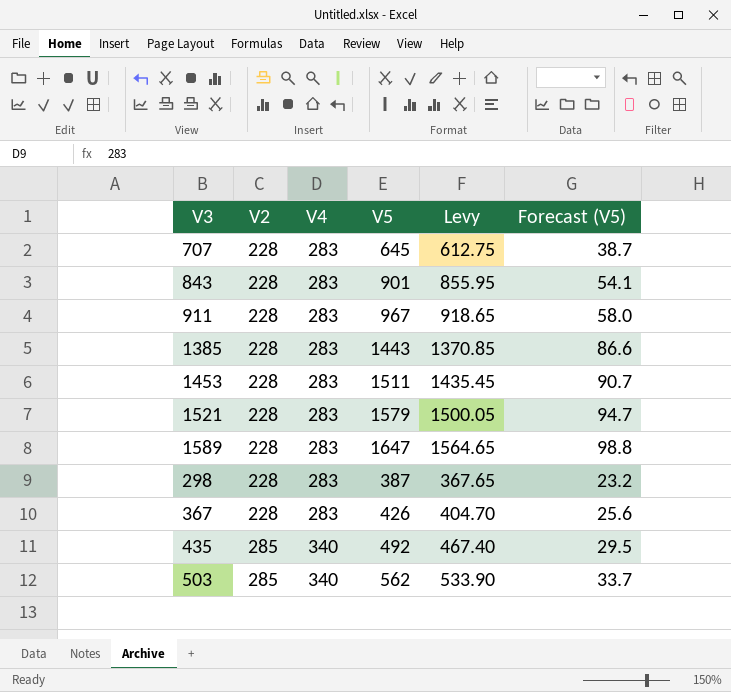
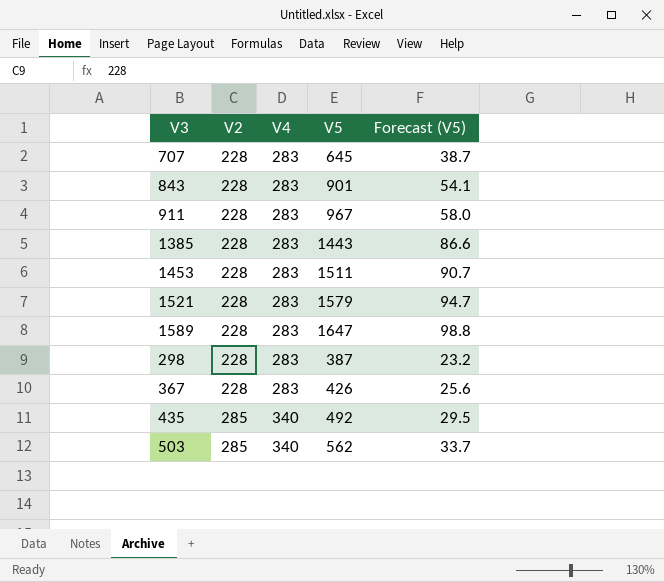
column Levy | formula: [V5] * 0.95 -> none

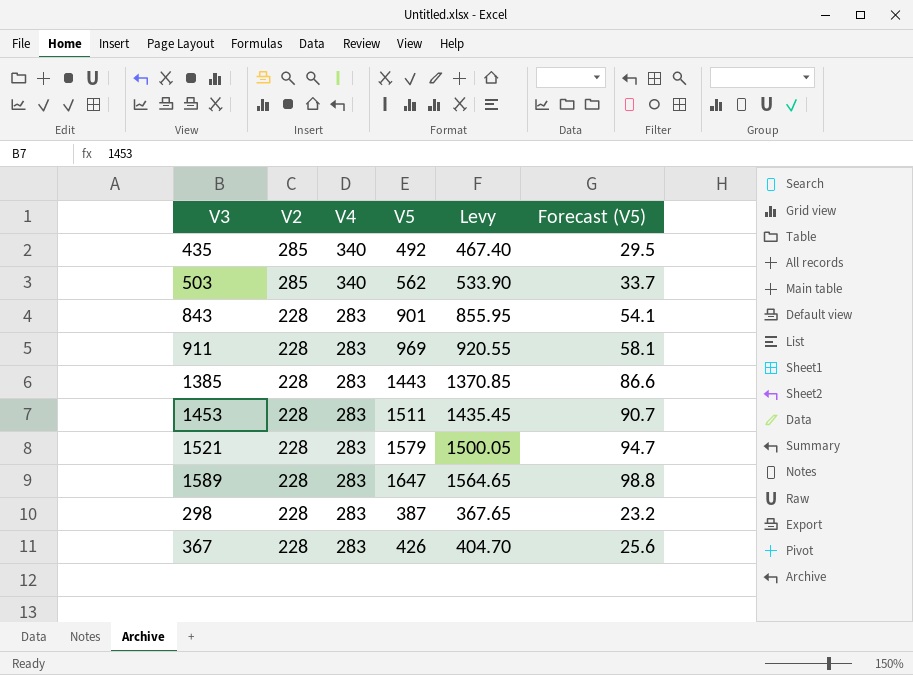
row order: V2 ascending -> V2 descending
column Levy | formula: none -> [V5] * 0.95
row 707: 228 | 283 | 645 | 38.7 -> none
911 | V5: 967 -> 969
911 | Forecast (V5): 58.0 -> 58.1

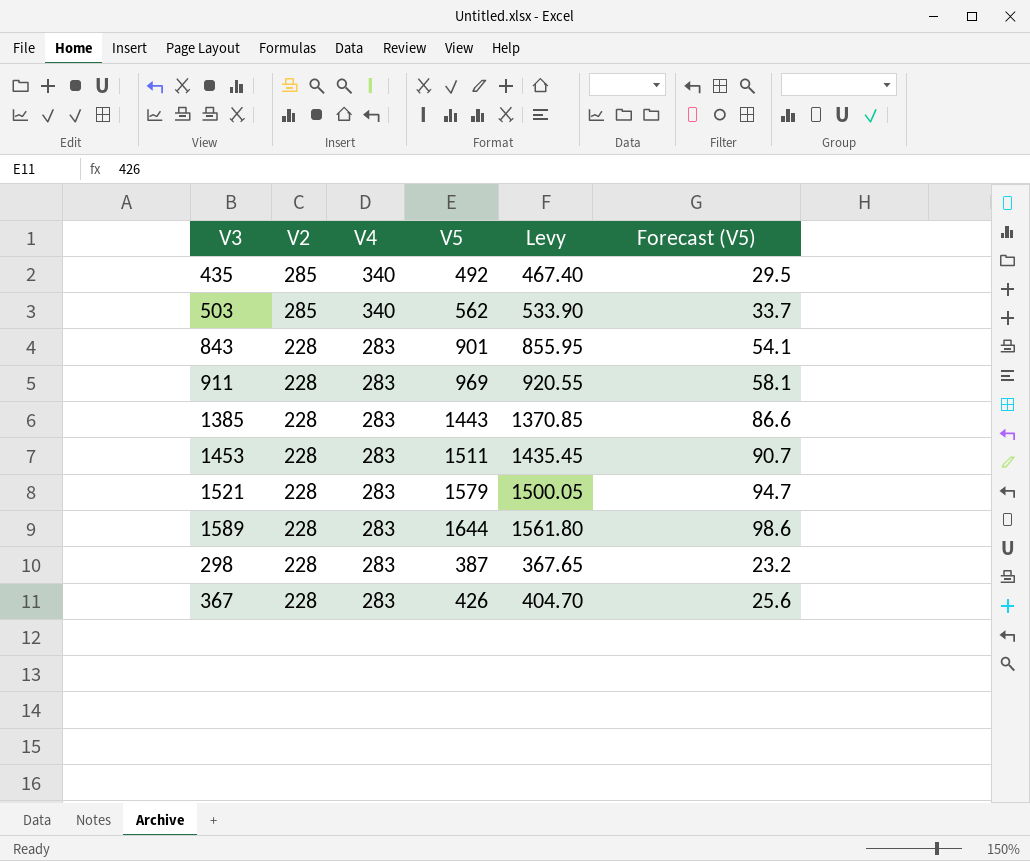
1589 | V5: 1647 -> 1644
1589 | Levy: 1564.65 -> 1561.80
1589 | Forecast (V5): 98.8 -> 98.6

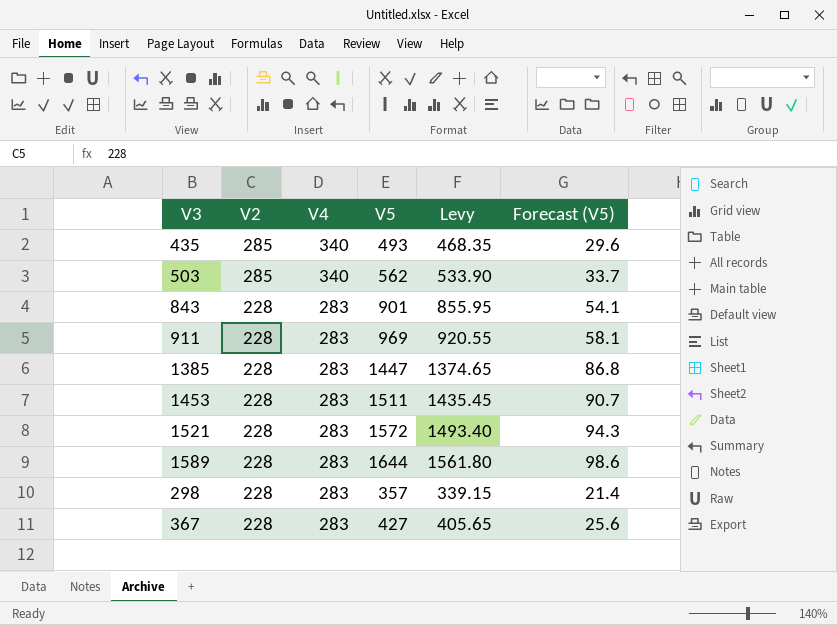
435 | V5: 492 -> 493
435 | Levy: 467.40 -> 468.35
435 | Forecast (V5): 29.5 -> 29.6
1385 | V5: 1443 -> 1447
1385 | Levy: 1370.85 -> 1374.65
1385 | Forecast (V5): 86.6 -> 86.8
1521 | V5: 1579 -> 1572
1521 | Levy: 1500.05 -> 1493.40
1521 | Forecast (V5): 94.7 -> 94.3
298 | V5: 387 -> 357
298 | Levy: 367.65 -> 339.15
298 | Forecast (V5): 23.2 -> 21.4
367 | V5: 426 -> 427
367 | Levy: 404.70 -> 405.65

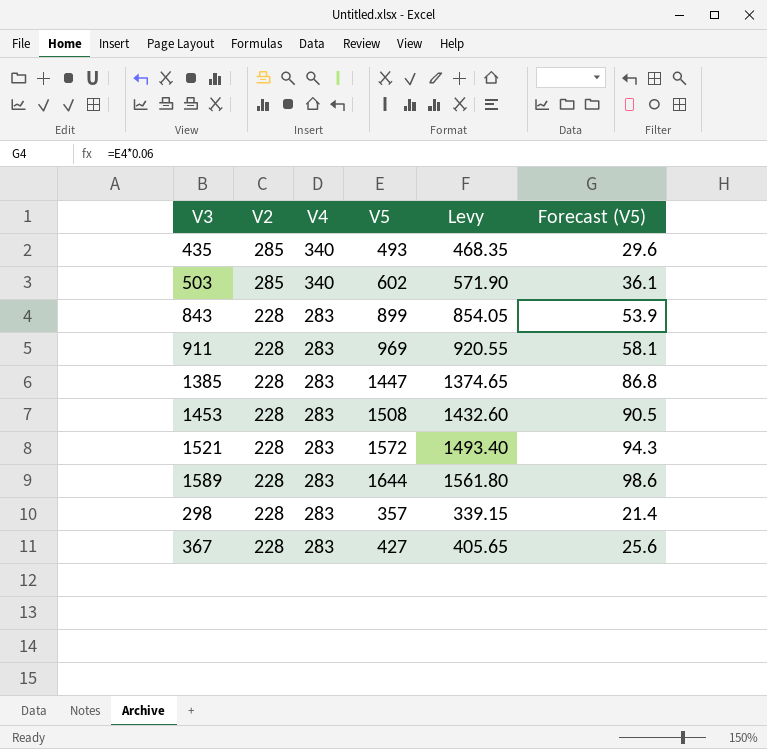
503 | V5: 562 -> 602
503 | Levy: 533.90 -> 571.90
503 | Forecast (V5): 33.7 -> 36.1
843 | V5: 901 -> 899
843 | Levy: 855.95 -> 854.05
843 | Forecast (V5): 54.1 -> 53.9
1453 | V5: 1511 -> 1508
1453 | Levy: 1435.45 -> 1432.60
1453 | Forecast (V5): 90.7 -> 90.5

